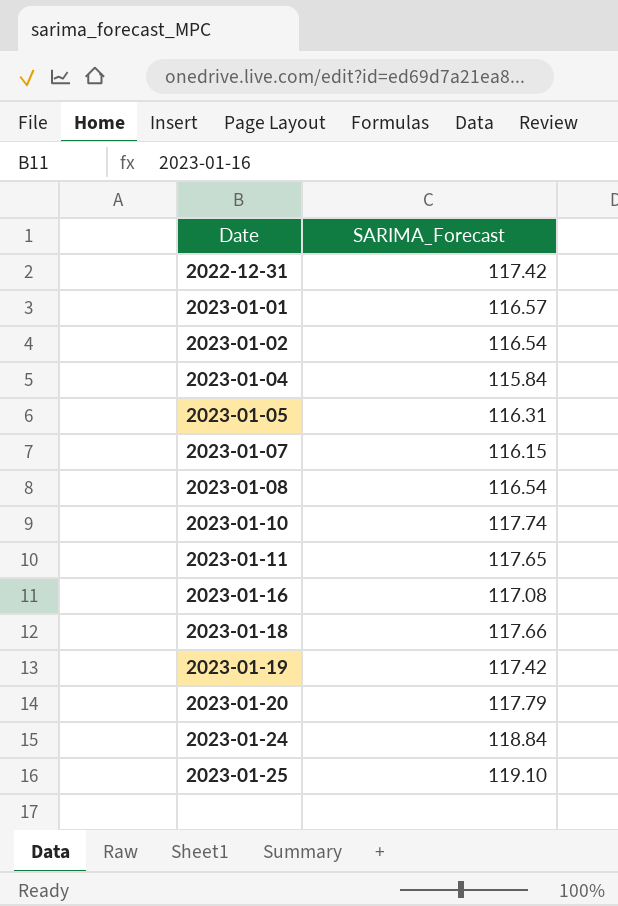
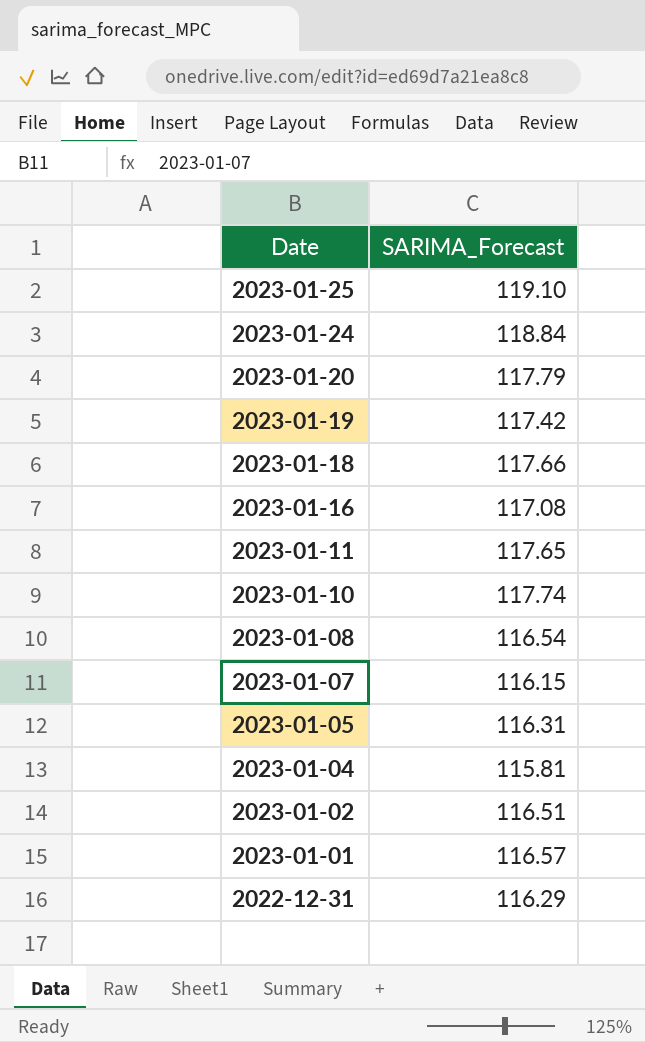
row order: Date ascending -> Date descending
2023-01-04 | SARIMA_Forecast: 115.84 -> 115.81
2023-01-02 | SARIMA_Forecast: 116.54 -> 116.51
2022-12-31 | SARIMA_Forecast: 117.42 -> 116.29

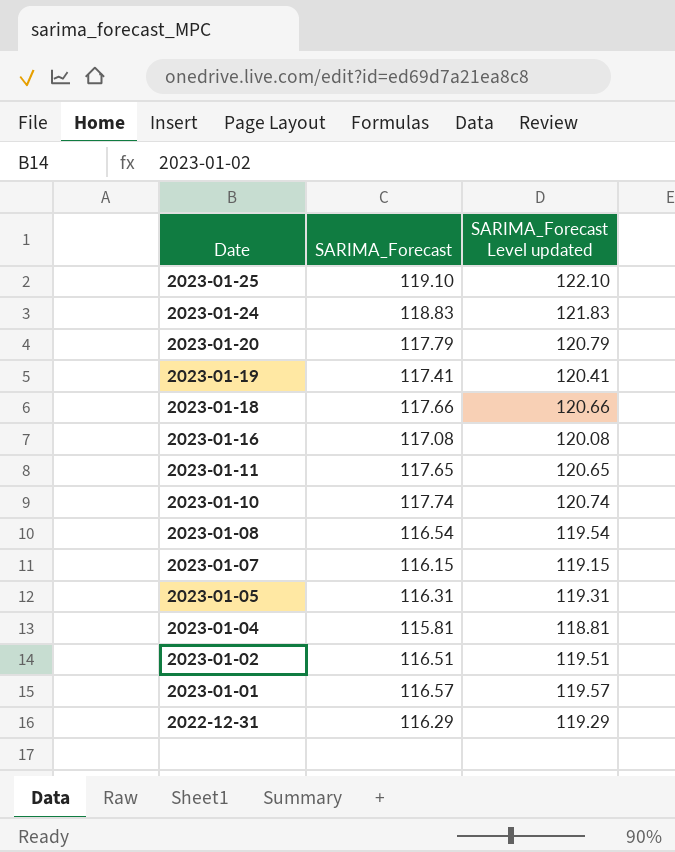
column SARIMA_Forecast Level updated | formula: none -> [SARIMA_Forecast] + 3
2023-01-24 | SARIMA_Forecast: 118.84 -> 118.83
2023-01-19 | SARIMA_Forecast: 117.42 -> 117.41

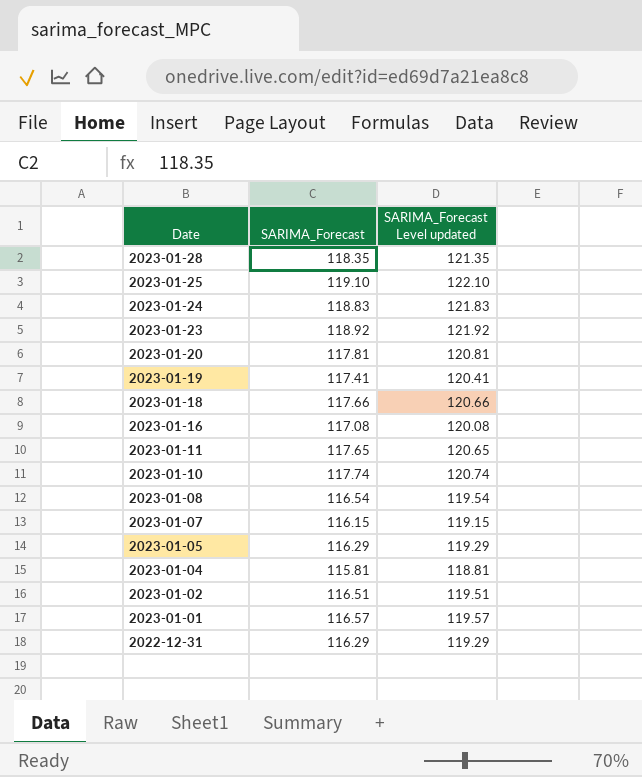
row 2023-01-28: none -> 118.35 | 121.35
row 2023-01-23: none -> 118.92 | 121.92
2023-01-20 | SARIMA_Forecast: 117.79 -> 117.81
2023-01-20 | SARIMA_Forecast Level updated: 120.79 -> 120.81
2023-01-05 | SARIMA_Forecast: 116.31 -> 116.29
2023-01-05 | SARIMA_Forecast Level updated: 119.31 -> 119.29

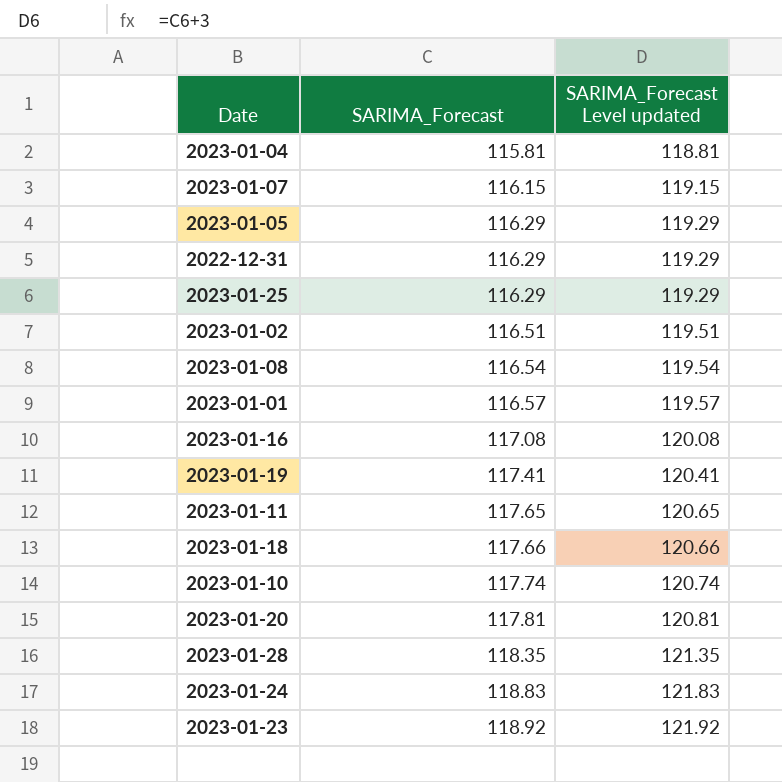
row order: Date descending -> SARIMA_Forecast ascending
2023-01-25 | SARIMA_Forecast: 119.10 -> 116.29
2023-01-25 | SARIMA_Forecast Level updated: 122.10 -> 119.29

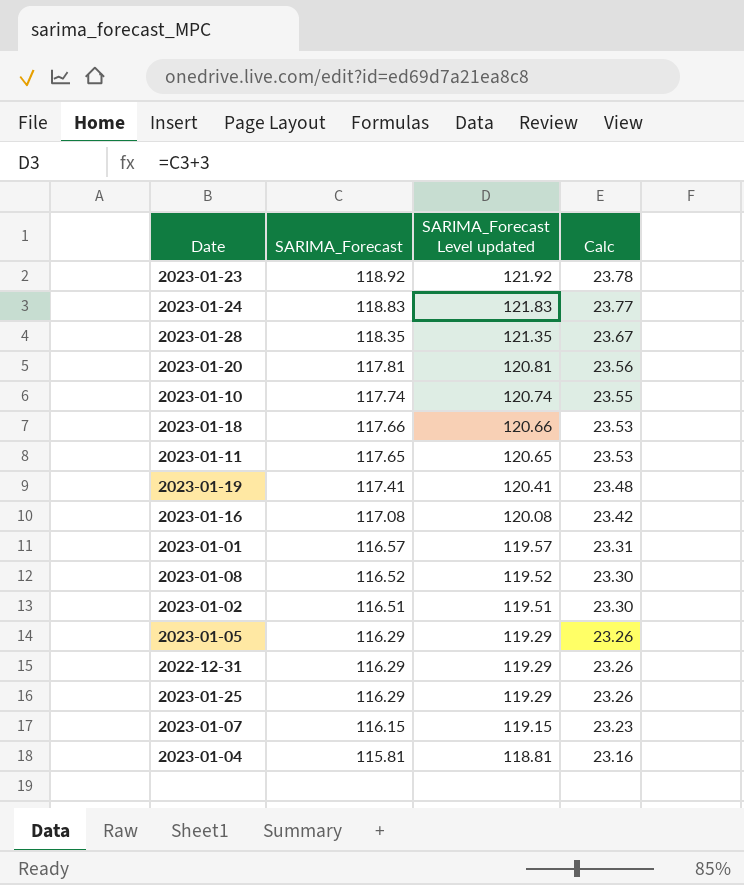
row order: SARIMA_Forecast ascending -> SARIMA_Forecast descending
column Calc | formula: none -> [SARIMA_Forecast] * 0.2
2023-01-08 | SARIMA_Forecast: 116.54 -> 116.52
2023-01-08 | SARIMA_Forecast Level updated: 119.54 -> 119.52

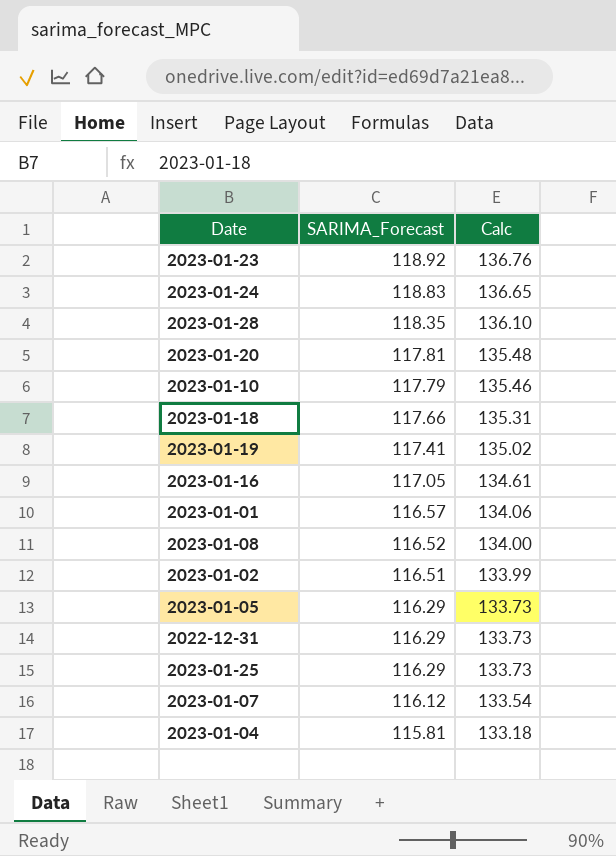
column SARIMA_Forecast Level updated | formula: [SARIMA_Forecast] + 3 -> none
column Calc | formula: [SARIMA_Forecast] * 0.2 -> [SARIMA_Forecast] * 1.15
row 2023-01-11: 117.65 | 120.65 | 23.53 -> none
2023-01-10 | SARIMA_Forecast: 117.74 -> 117.79
2023-01-16 | SARIMA_Forecast: 117.08 -> 117.05
2023-01-07 | SARIMA_Forecast: 116.15 -> 116.12

